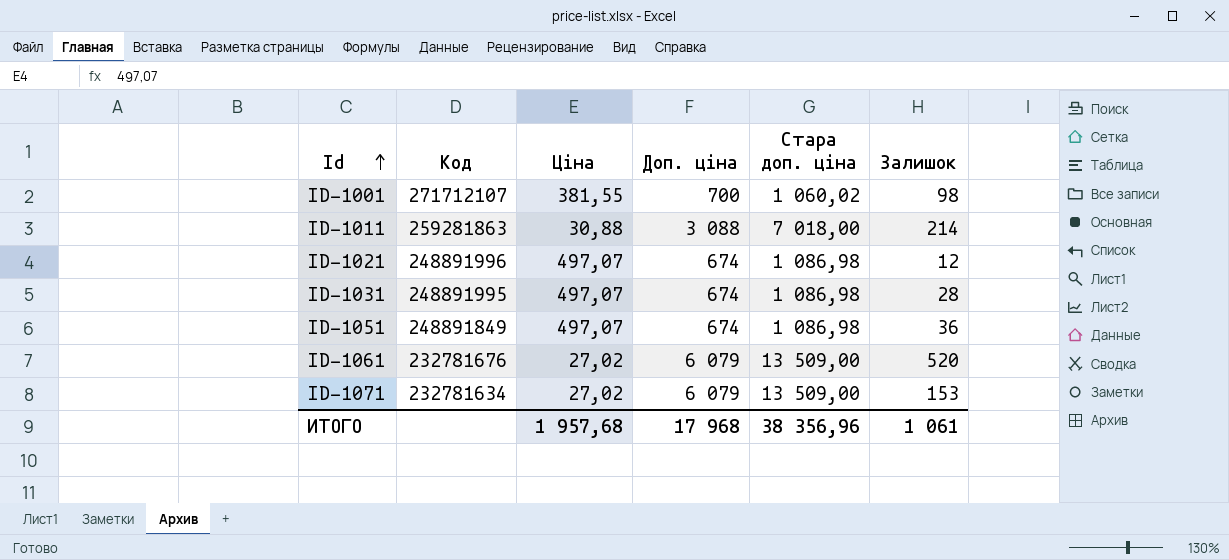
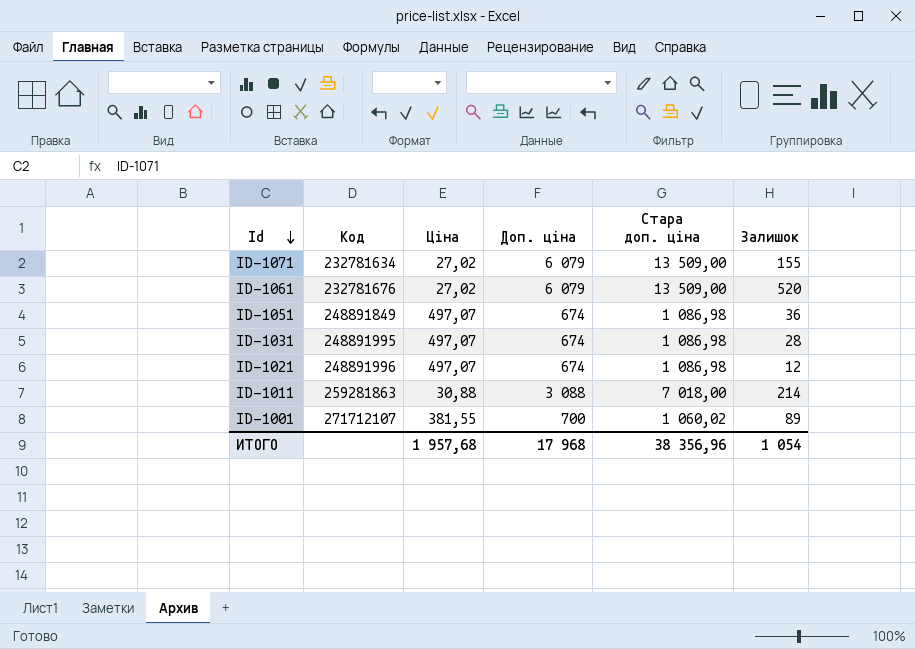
row order: Id ascending -> Id descending
ID-1071 | Залишок: 153 -> 155
ID-1001 | Залишок: 98 -> 89
ИТОГО | Залишок: 1 061 -> 1 054

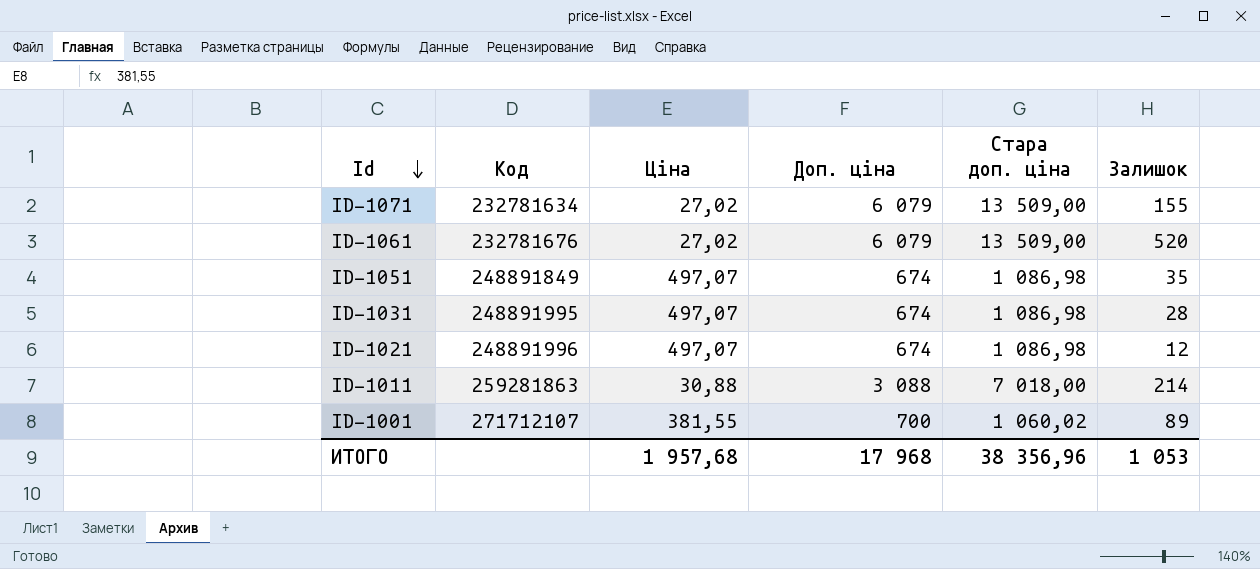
ID-1051 | Залишок: 36 -> 35
ИТОГО | Залишок: 1 054 -> 1 053

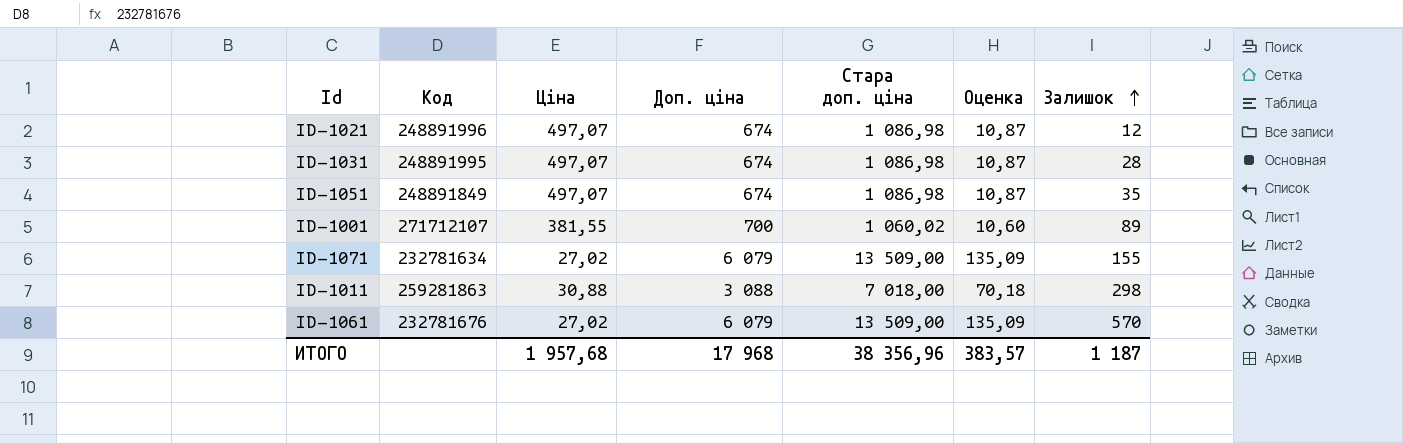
row order: Id descending -> Залишок ascending
column Оценка | formula: none -> [Стара доп. ціна] * 0,01
ID-1011 | Залишок: 214 -> 298
ID-1061 | Залишок: 520 -> 570
ИТОГО | Залишок: 1 053 -> 1 187

